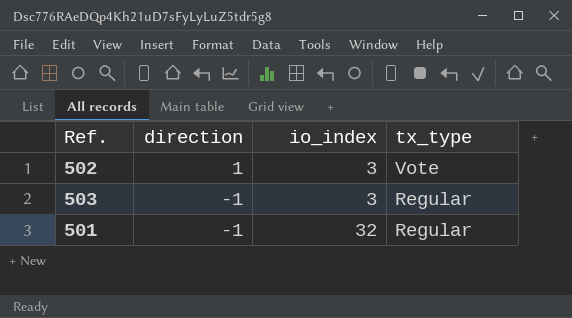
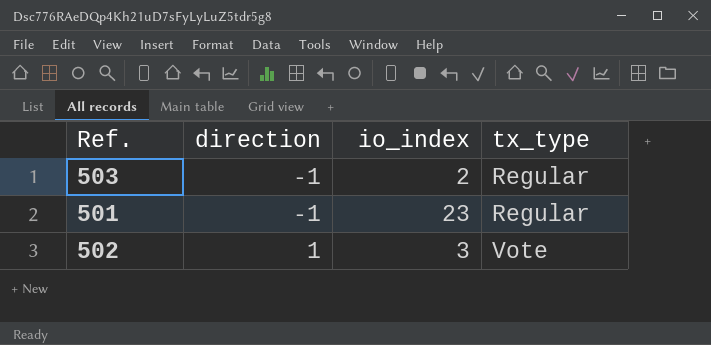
row order: direction descending -> direction ascending
503 | io_index: 3 -> 2
501 | io_index: 32 -> 23

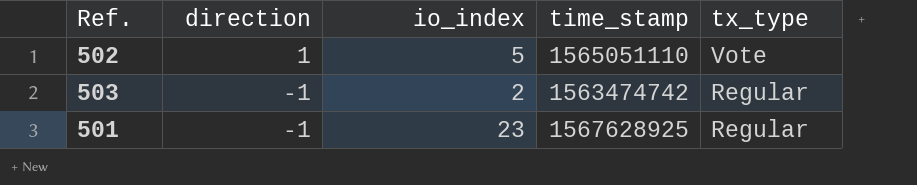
row order: direction ascending -> direction descending
column time_stamp | position: none -> 4
502 | io_index: 3 -> 5

